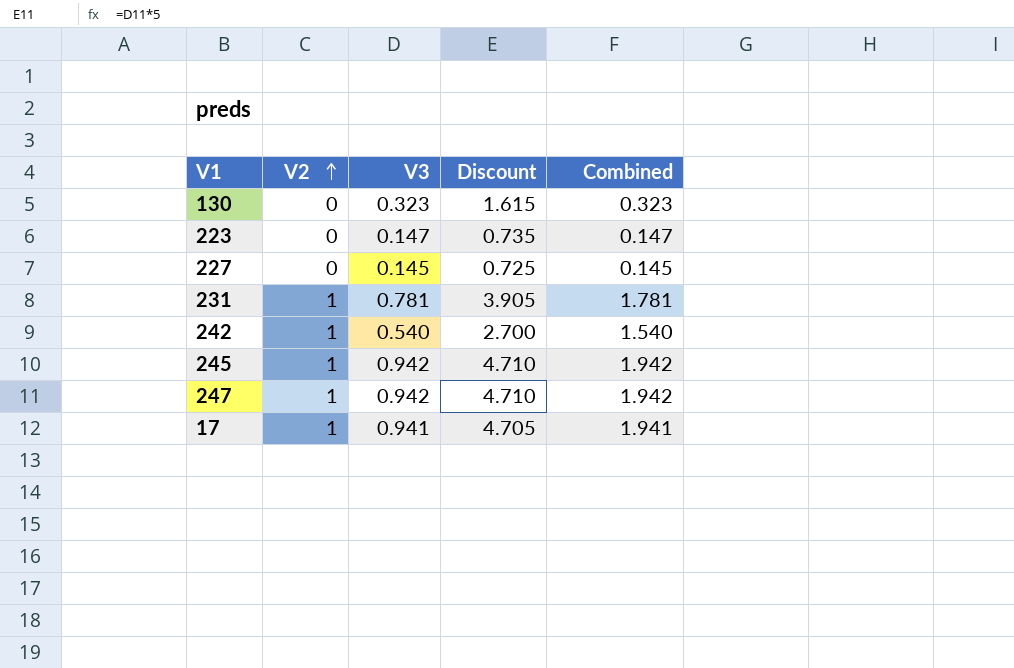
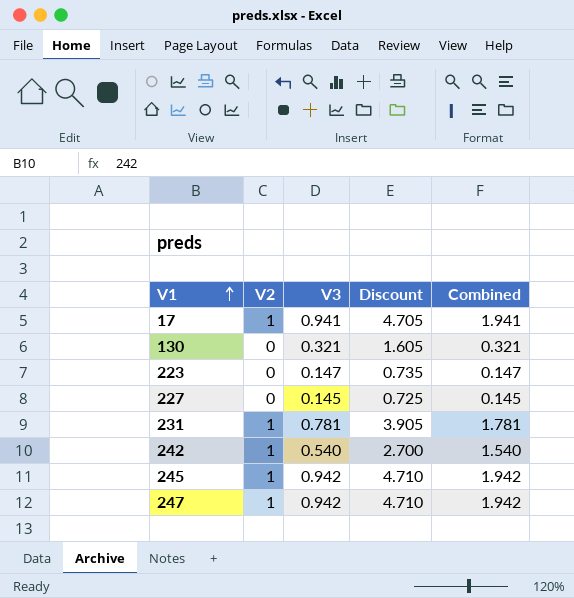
row order: V2 ascending -> V1 ascending
130 | V3: 0.323 -> 0.321
130 | Discount: 1.615 -> 1.605
130 | Combined: 0.323 -> 0.321

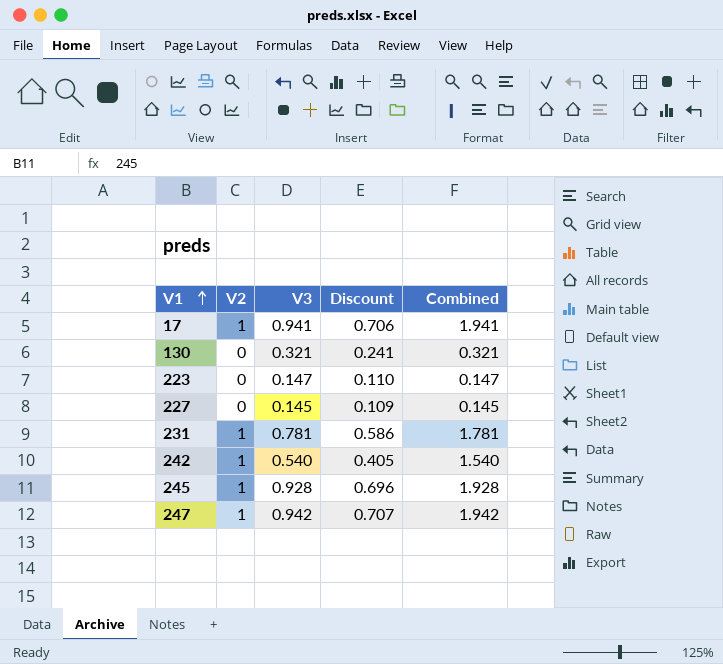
column Discount | formula: [V3] * 5 -> [V3] * 0.75
245 | V3: 0.942 -> 0.928
245 | Combined: 1.942 -> 1.928

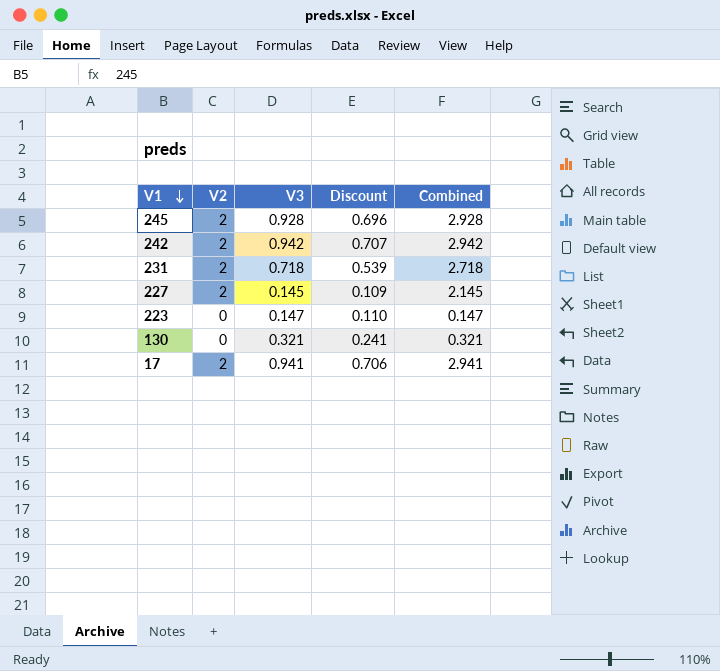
row order: V1 ascending -> V1 descending
row 247: 1 | 0.942 | 0.707 | 1.942 -> none
245 | V2: 1 -> 2
245 | Combined: 1.928 -> 2.928
242 | V2: 1 -> 2
242 | V3: 0.540 -> 0.942
242 | Discount: 0.405 -> 0.707
242 | Combined: 1.540 -> 2.942
231 | V2: 1 -> 2
231 | V3: 0.781 -> 0.718
231 | Discount: 0.586 -> 0.539
231 | Combined: 1.781 -> 2.718
227 | V2: 0 -> 2
227 | Combined: 0.145 -> 2.145
17 | V2: 1 -> 2
17 | Combined: 1.941 -> 2.941

